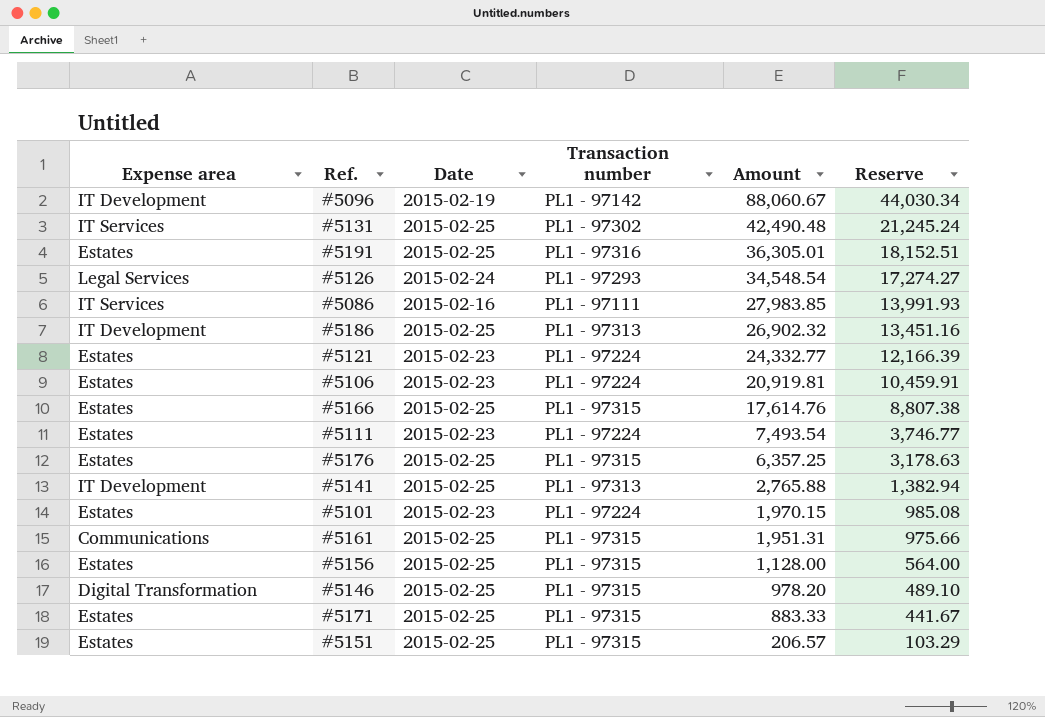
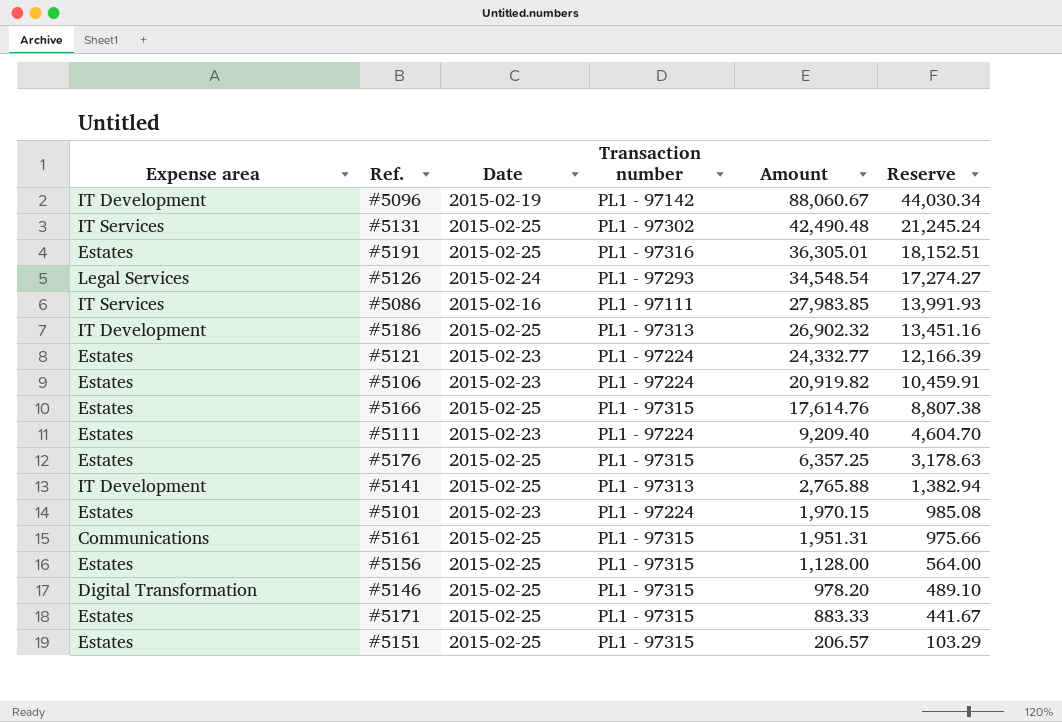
#5106 | Amount: 20,919.81 -> 20,919.82
#5111 | Amount: 7,493.54 -> 9,209.40
#5111 | Reserve: 3,746.77 -> 4,604.70

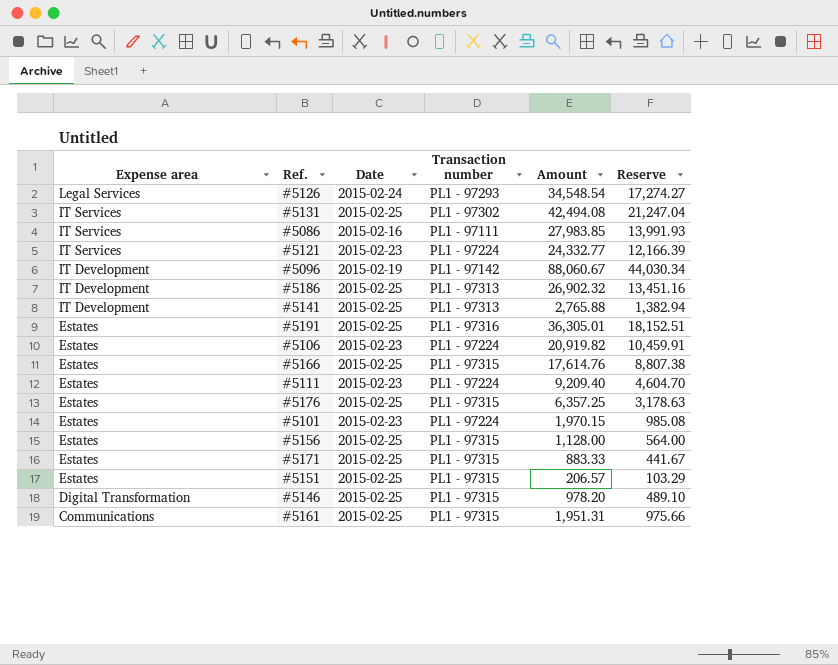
row order: Amount descending -> Expense area descending
#5131 | Amount: 42,490.48 -> 42,494.08
#5131 | Reserve: 21,245.24 -> 21,247.04
#5121 | Expense area: Estates -> IT Services

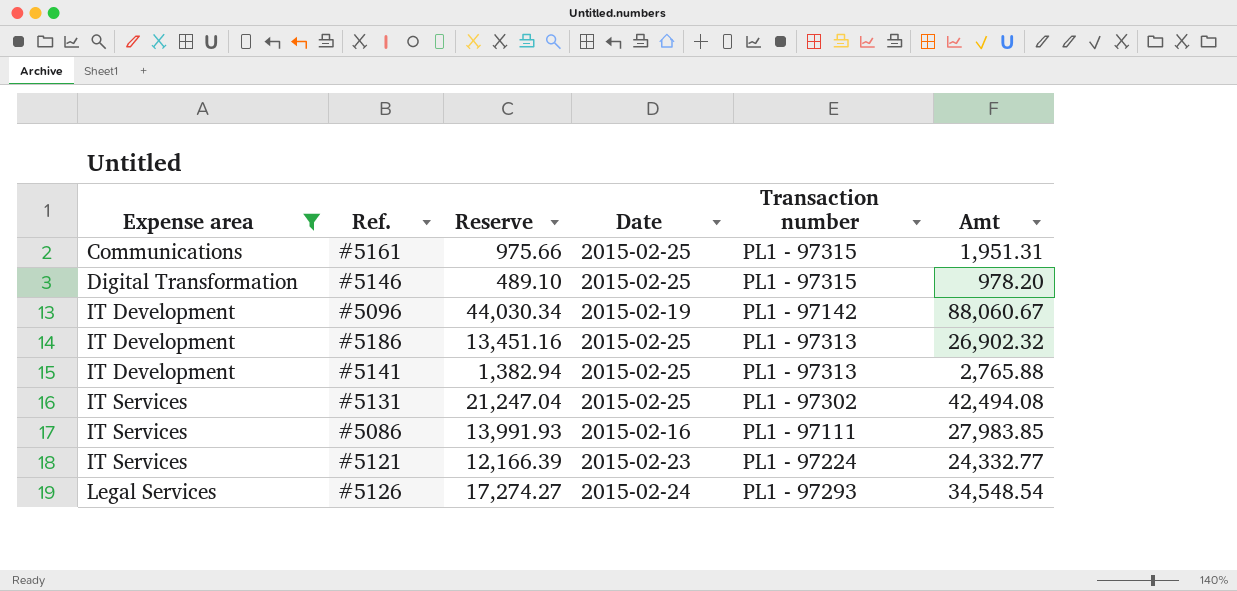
filter: none -> Expense area != Estates
row order: Expense area descending -> Expense area ascending
column Reserve | position: 6 -> 3
column name: Amount -> Amt

